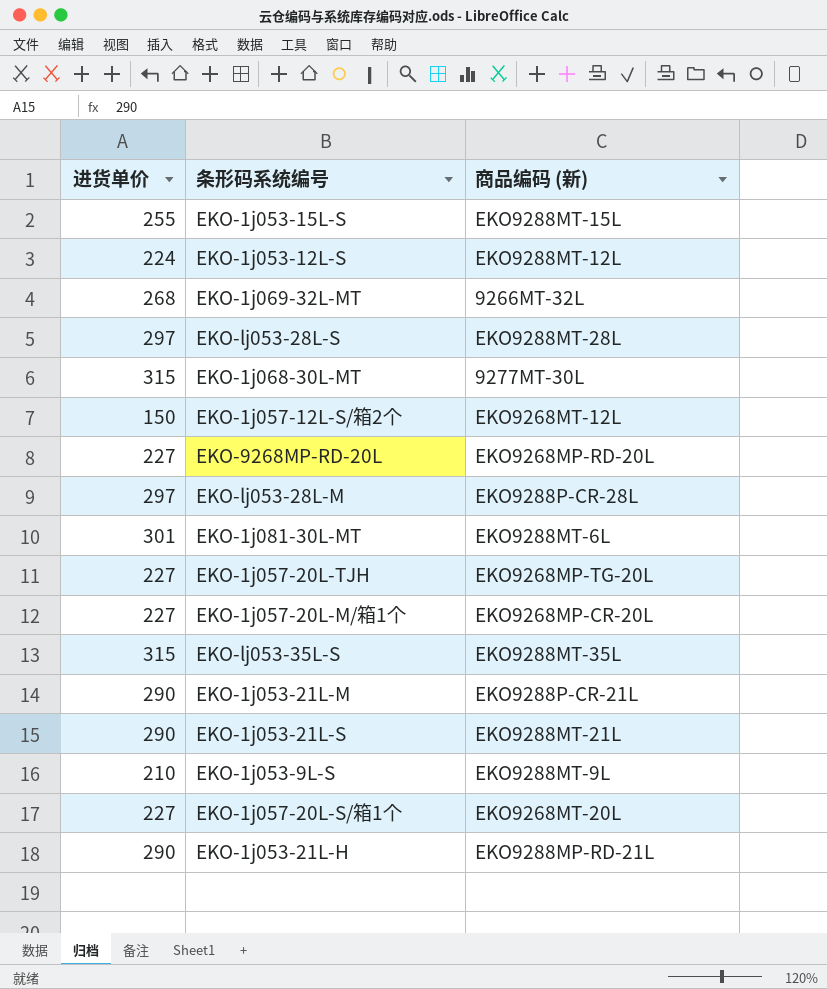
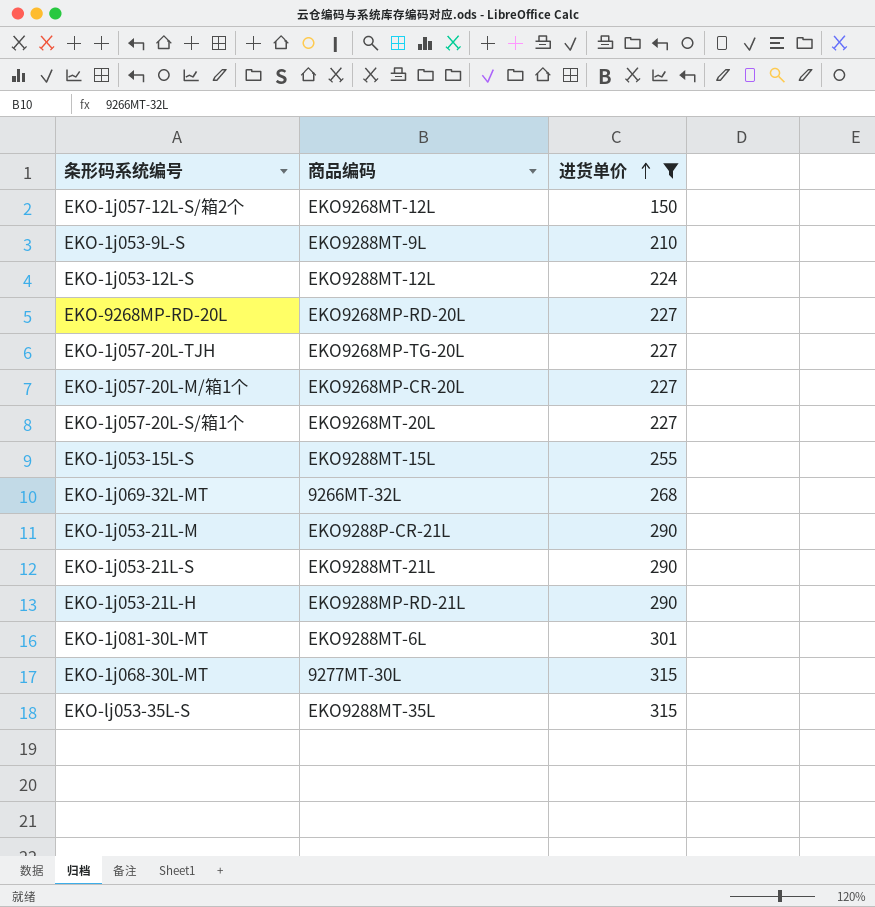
filter: none -> 进货单价 != 297
row order: none -> 进货单价 ascending
column name: 商品编码 (新) -> 商品编码
column 进货单价 | position: 1 -> 3

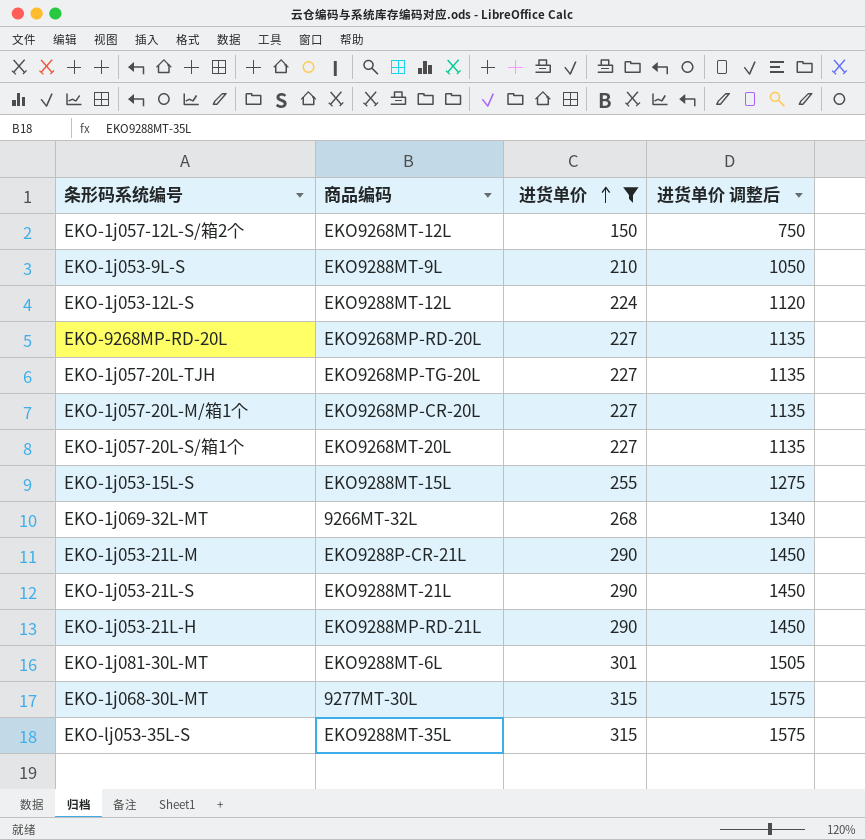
column 进货单价 调整后 | formula: none -> [进货单价] * 5

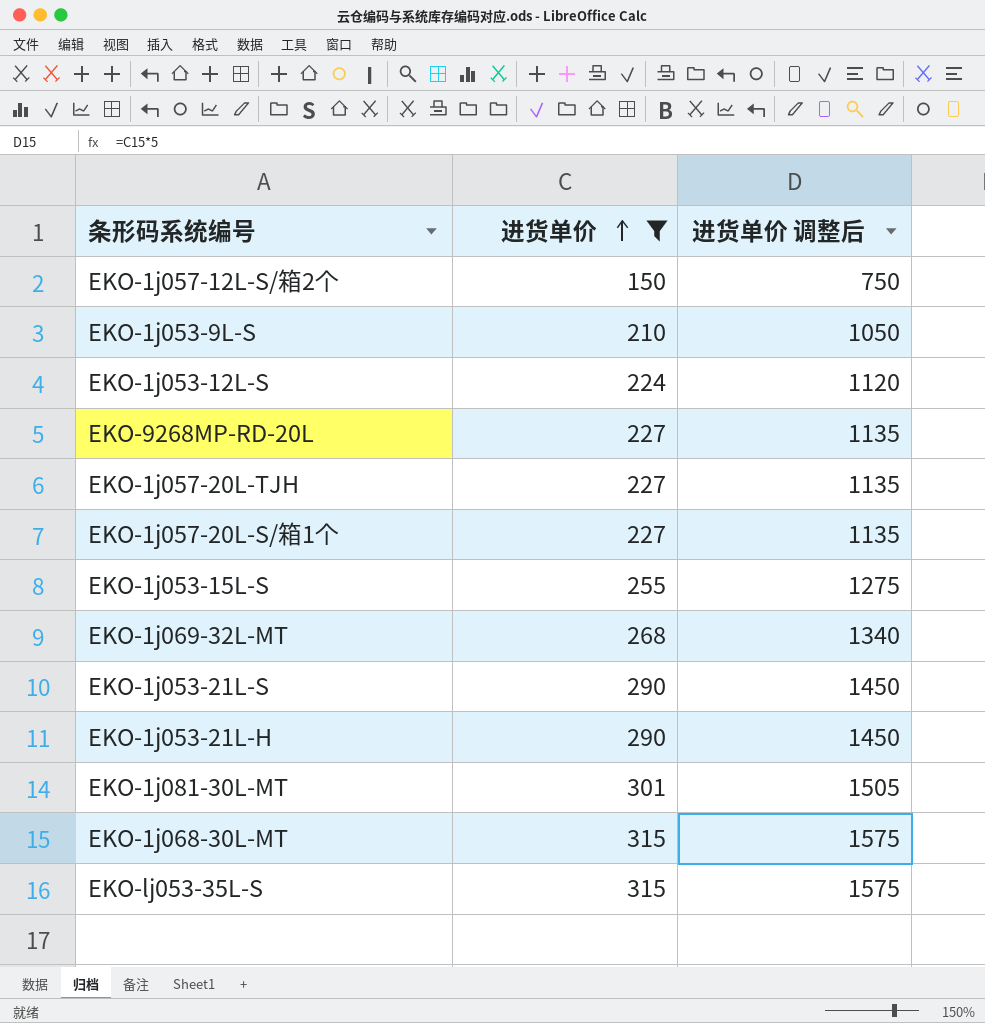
column 商品编码 | position: 2 -> none
row EKO-1j057-20L-M/箱1个: EKO9268MP-CR-20L | 227 | 1135 -> none
row EKO-1j053-21L-M: EKO9288P-CR-21L | 290 | 1450 -> none

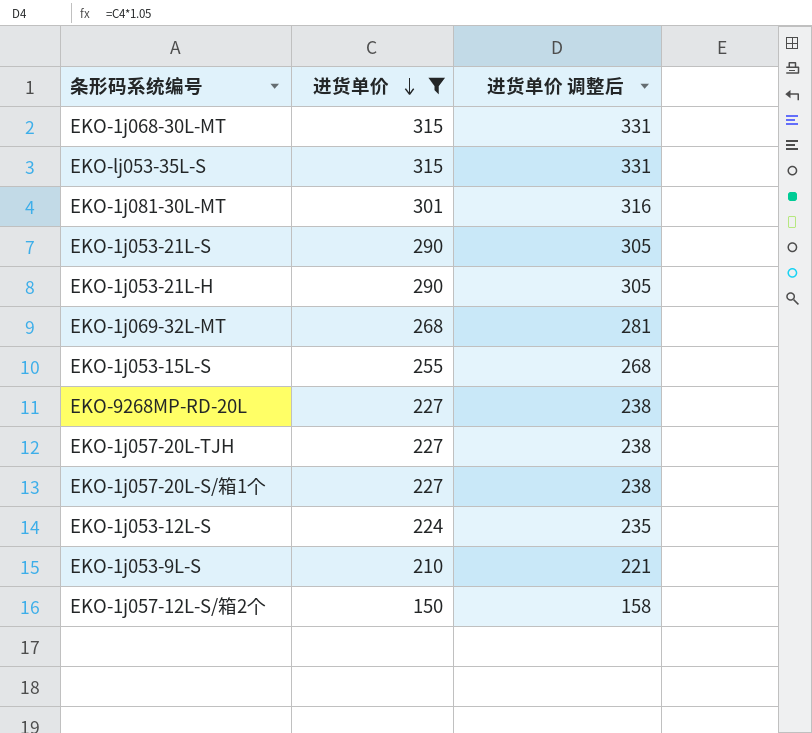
row order: 进货单价 ascending -> 进货单价 descending
column 进货单价 调整后 | formula: [进货单价] * 5 -> [进货单价] * 1.05

